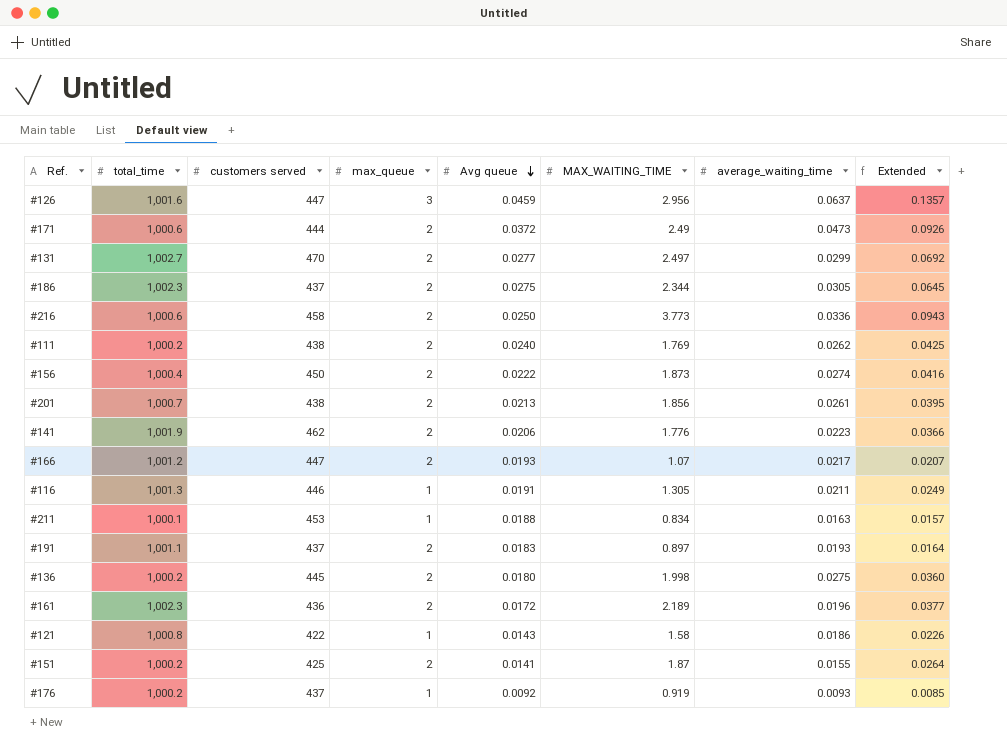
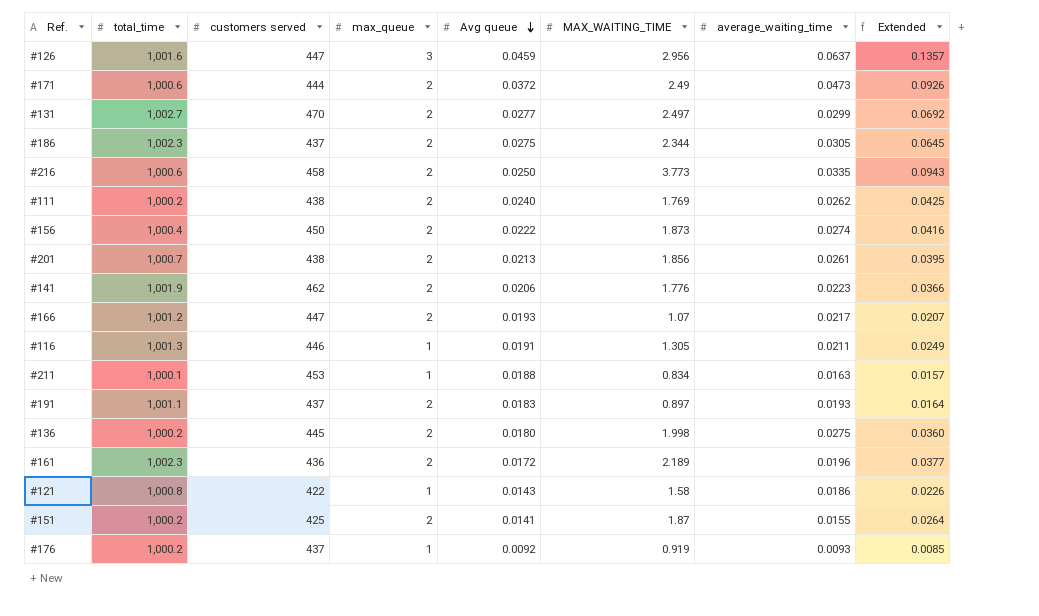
#216 | average_waiting_time: 0.0336 -> 0.0335

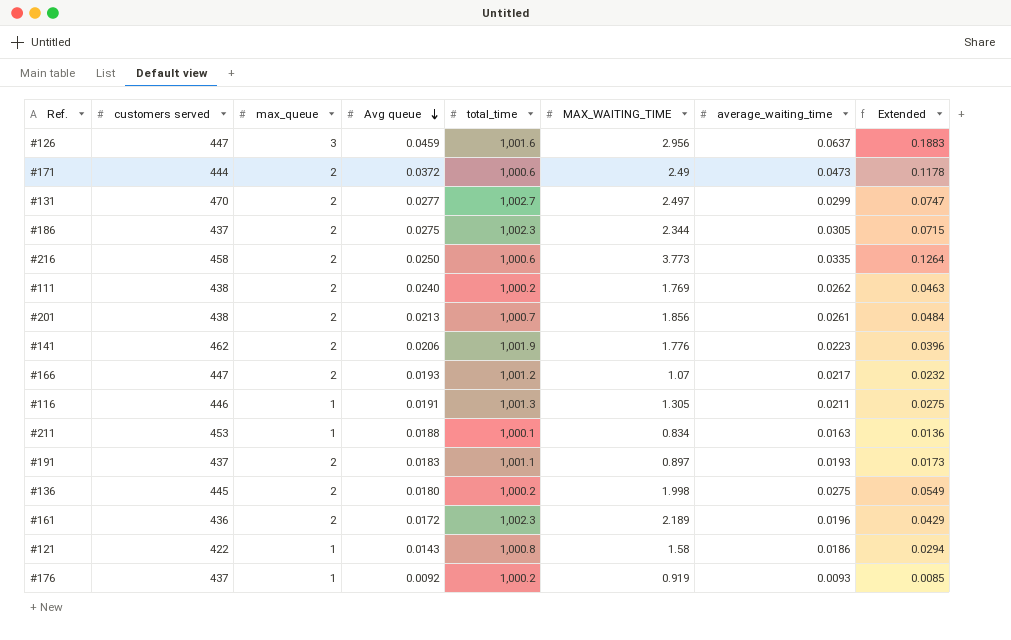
column total_time | position: 2 -> 5
column Extended | formula: [Avg queue] * [MAX_WAITING_TIME] -> [MAX_WAITING_TIME] * [average_waiting_time]
row #156: 1,000.4 | 450 | 2 | 0.0222 | 1.873 | 0.0274 | 0.0416 -> none
row #151: 1,000.2 | 425 | 2 | 0.0141 | 1.87 | 0.0155 | 0.0264 -> none

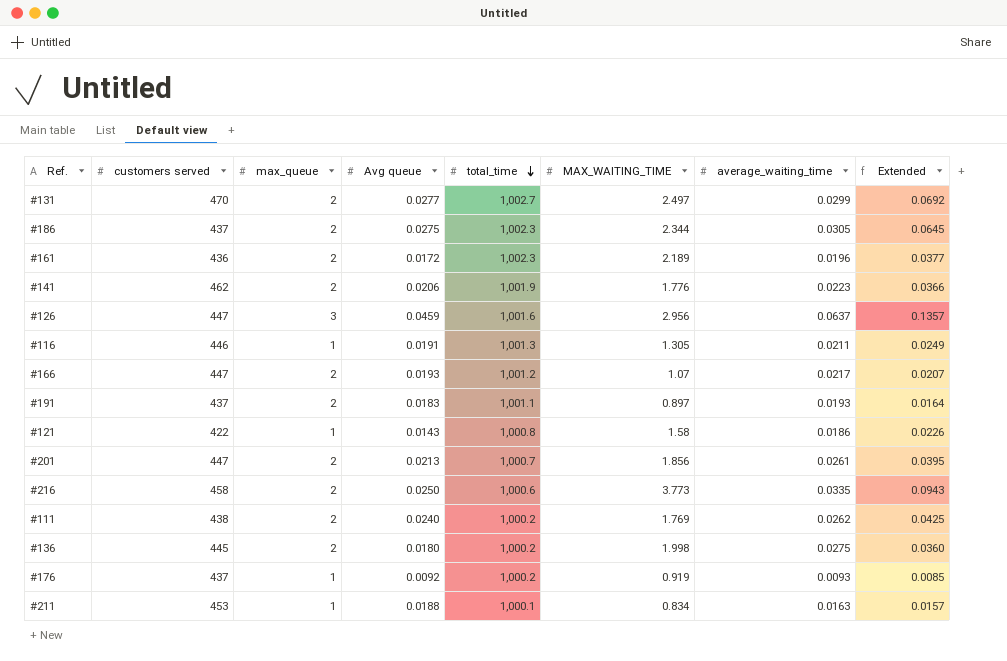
row order: Avg queue descending -> total_time descending
column Extended | formula: [MAX_WAITING_TIME] * [average_waiting_time] -> [Avg queue] * [MAX_WAITING_TIME]
row #171: 444 | 2 | 0.0372 | 1,000.6 | 2.49 | 0.0473 | 0.1178 -> none
#201 | customers served: 438 -> 447

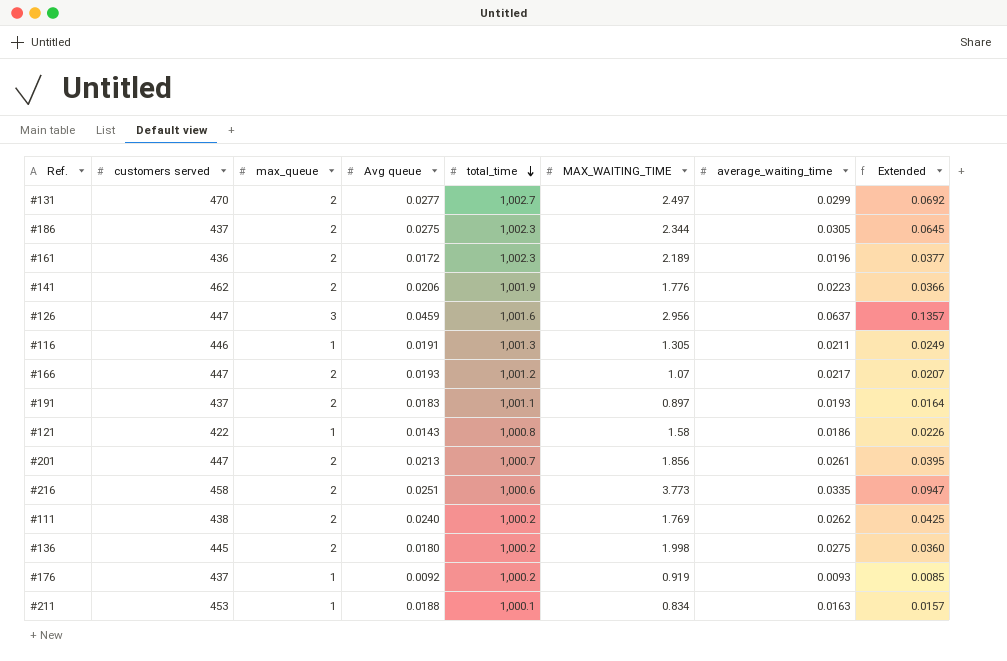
#216 | Avg queue: 0.0250 -> 0.0251
#216 | Extended: 0.0943 -> 0.0947

